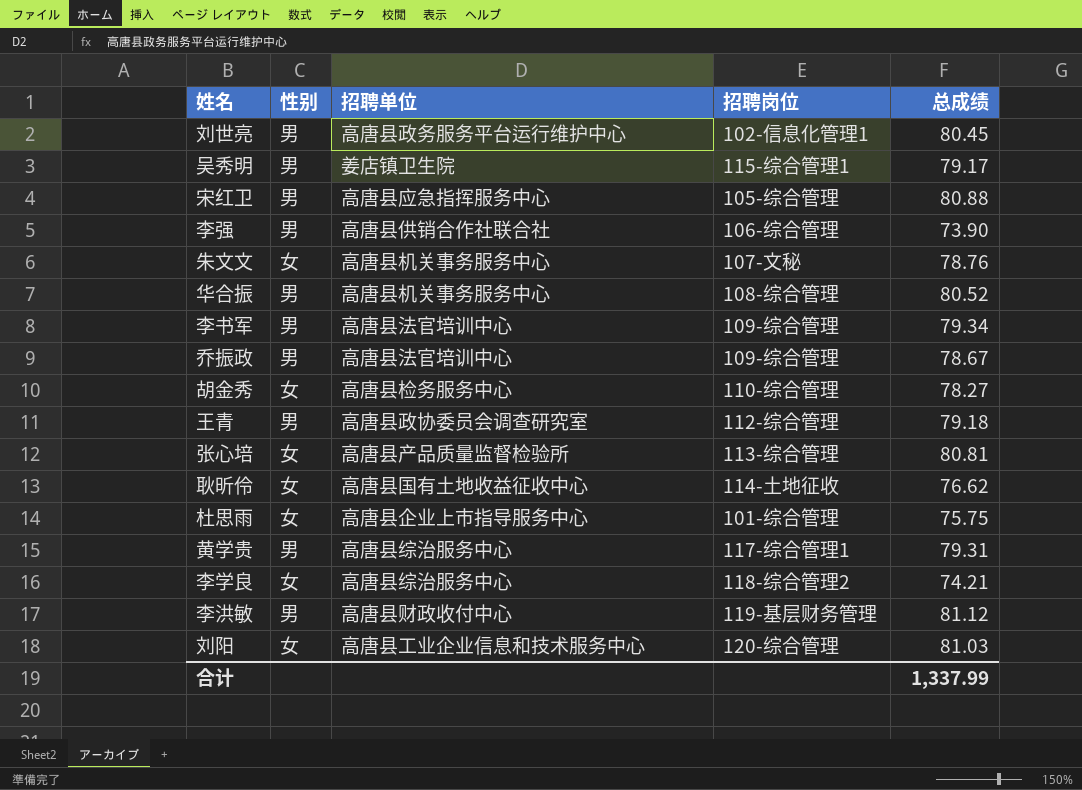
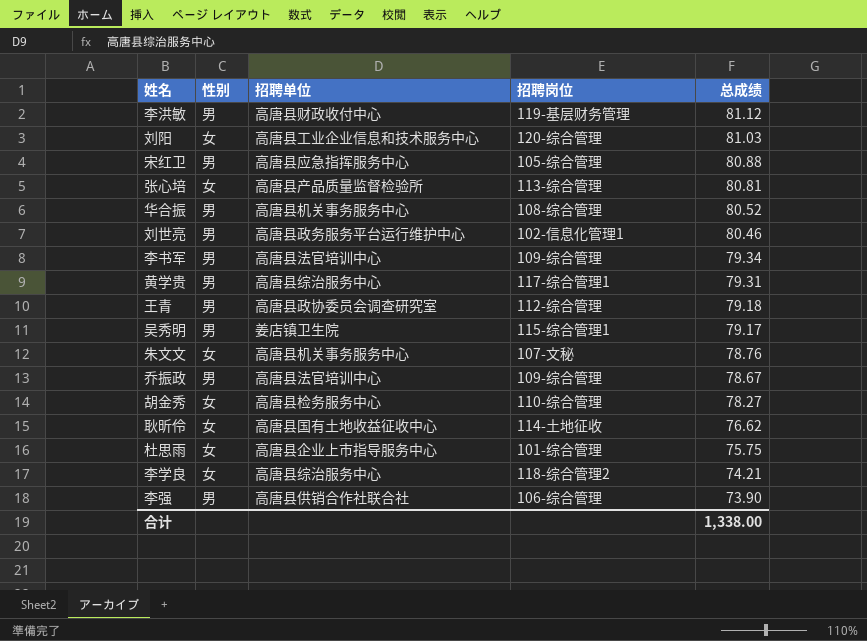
row order: none -> 总成绩 descending
刘世亮 | 总成绩: 80.45 -> 80.46
合计 | 总成绩: 1,337.99 -> 1,338.00

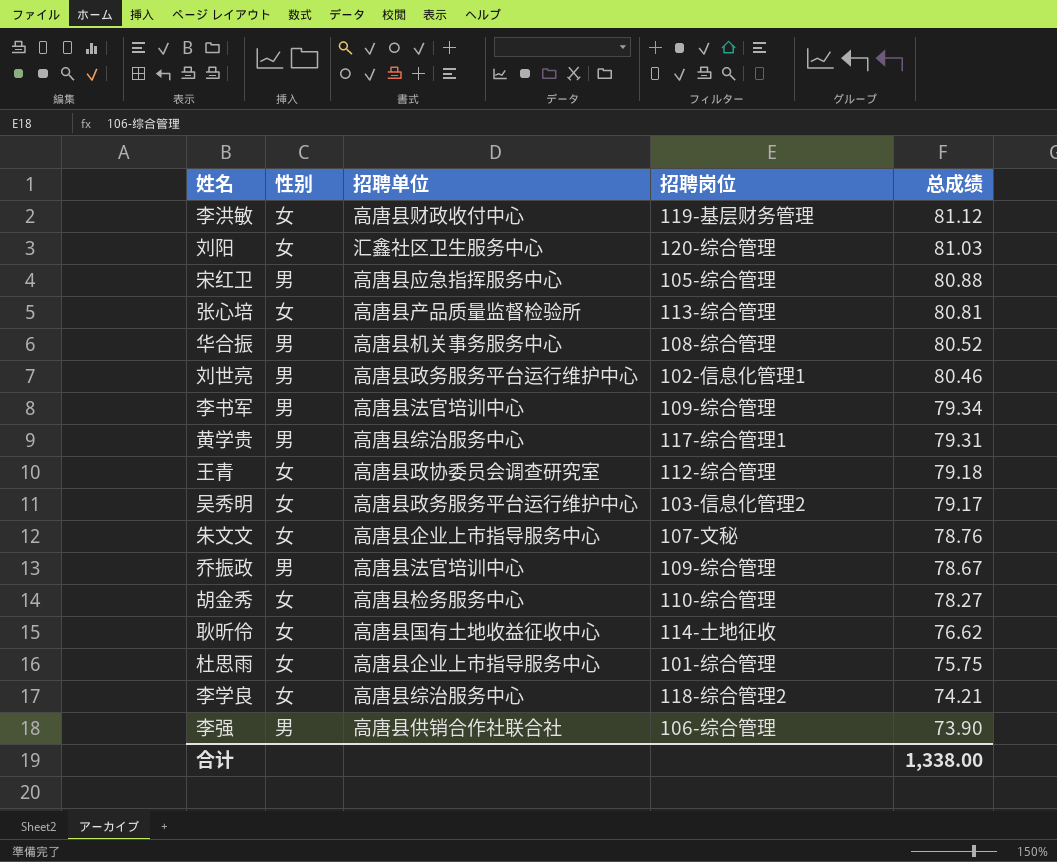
李洪敏 | 性别: 男 -> 女
刘阳 | 招聘单位: 高唐县工业企业信息和技术服务中心 -> 汇鑫社区卫生服务中心
王青 | 性别: 男 -> 女
吴秀明 | 性别: 男 -> 女
吴秀明 | 招聘单位: 姜店镇卫生院 -> 高唐县政务服务平台运行维护中心
吴秀明 | 招聘岗位: 115-综合管理1 -> 103-信息化管理2
朱文文 | 招聘单位: 高唐县机关事务服务中心 -> 高唐县企业上市指导服务中心

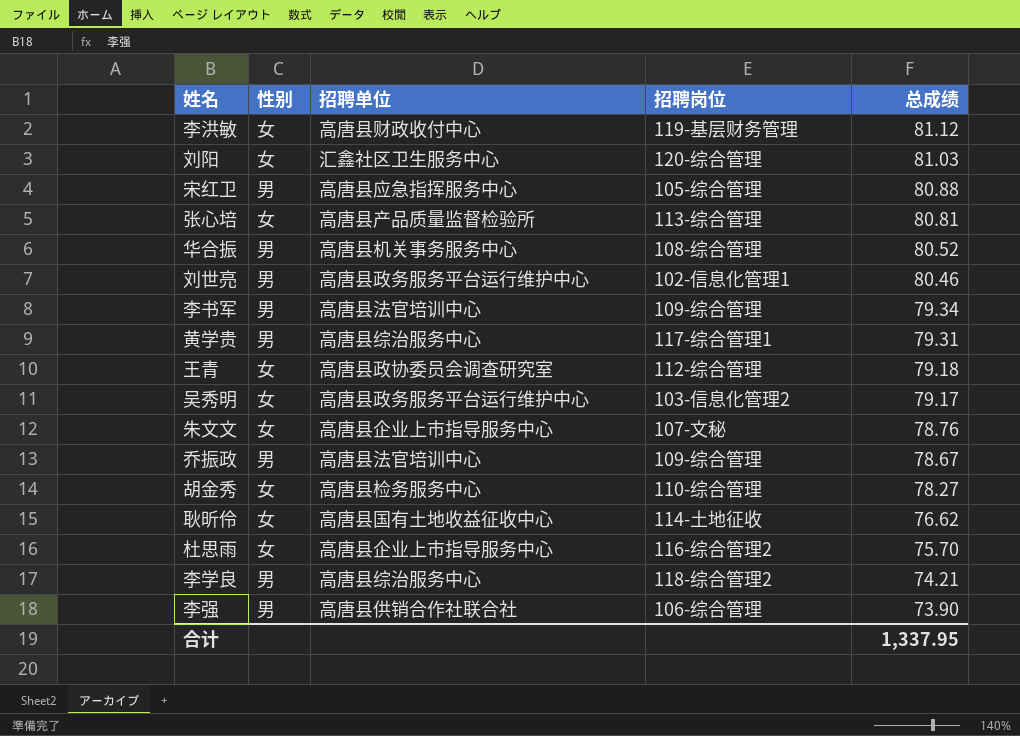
杜思雨 | 招聘岗位: 101-综合管理 -> 116-综合管理2
杜思雨 | 总成绩: 75.75 -> 75.70
李学良 | 性别: 女 -> 男
合计 | 总成绩: 1,338.00 -> 1,337.95

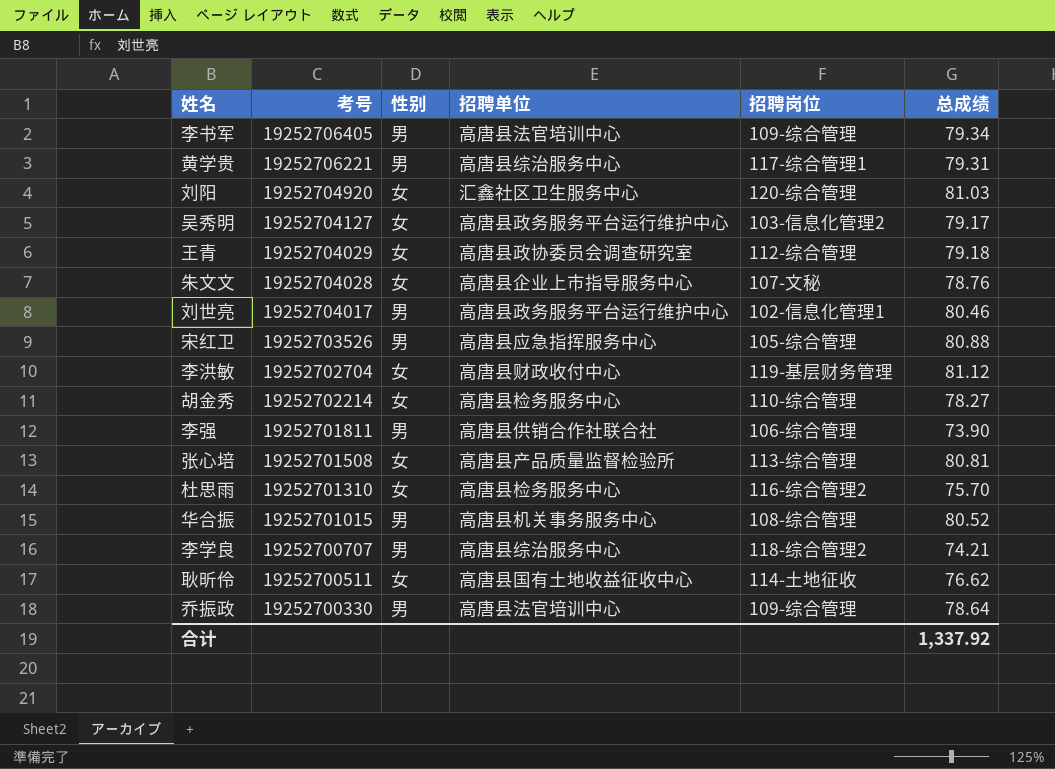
row order: 总成绩 descending -> 考号 descending
column 考号 | position: none -> 2
杜思雨 | 招聘单位: 高唐县企业上市指导服务中心 -> 高唐县检务服务中心
乔振政 | 总成绩: 78.67 -> 78.64
合计 | 总成绩: 1,337.95 -> 1,337.92

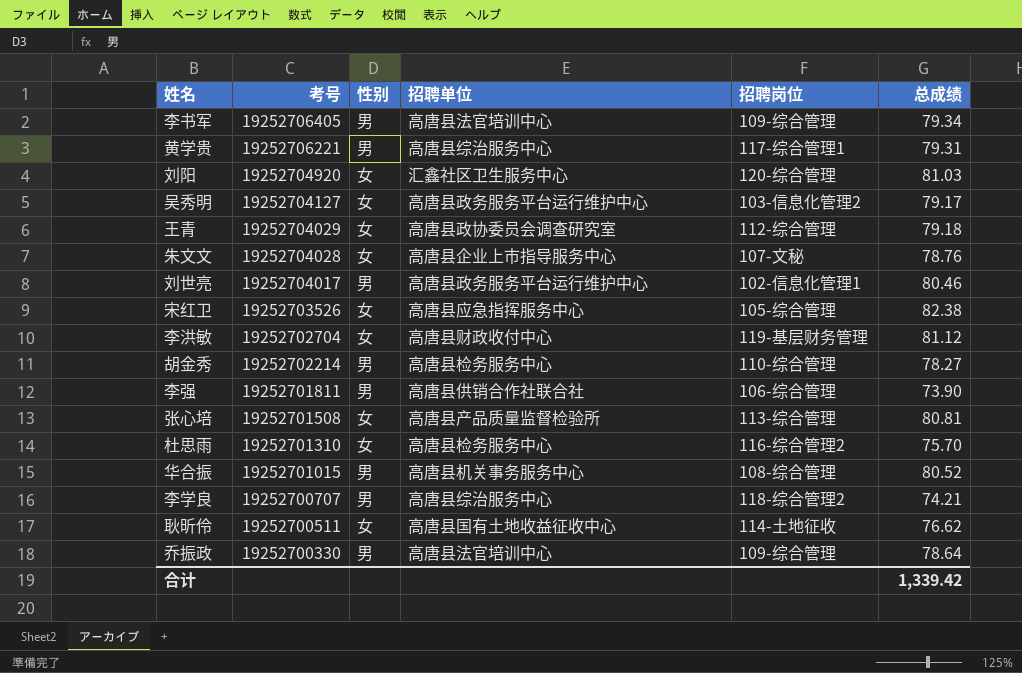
宋红卫 | 性别: 男 -> 女
宋红卫 | 总成绩: 80.88 -> 82.38
胡金秀 | 性别: 女 -> 男
合计 | 总成绩: 1,337.92 -> 1,339.42

